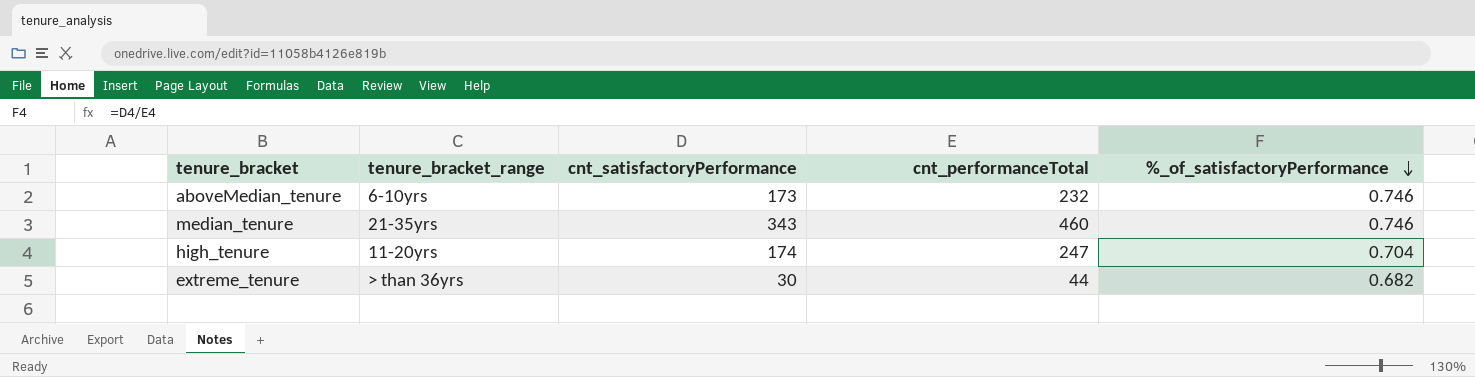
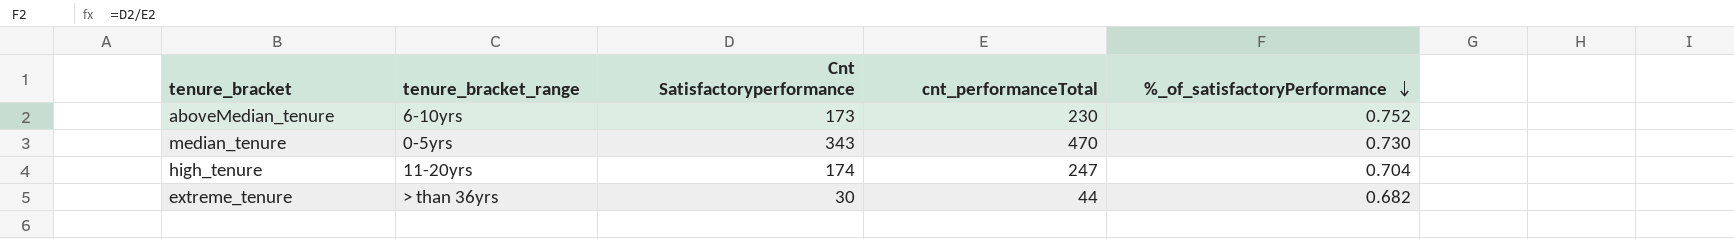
column name: cnt_satisfactoryPerformance -> Cnt Satisfactoryperformance
aboveMedian_tenure | cnt_performanceTotal: 232 -> 230
aboveMedian_tenure | %_of_satisfactoryPerformance: 0.746 -> 0.752
median_tenure | tenure_bracket_range: 21-35yrs -> 0-5yrs
median_tenure | cnt_performanceTotal: 460 -> 470
median_tenure | %_of_satisfactoryPerformance: 0.746 -> 0.730

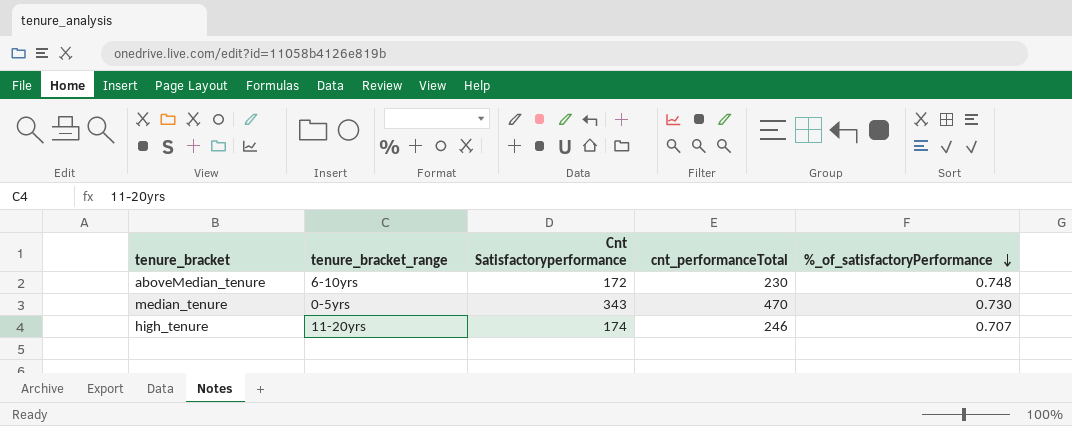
row extreme_tenure: > than 36yrs | 30 | 44 | 0.682 -> none
aboveMedian_tenure | Cnt Satisfactoryperformance: 173 -> 172
aboveMedian_tenure | %_of_satisfactoryPerformance: 0.752 -> 0.748
high_tenure | cnt_performanceTotal: 247 -> 246
high_tenure | %_of_satisfactoryPerformance: 0.704 -> 0.707

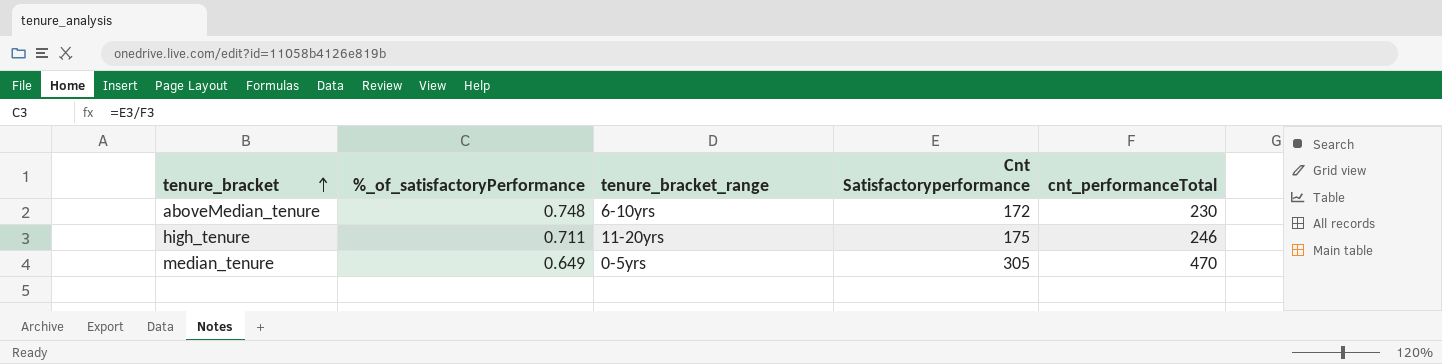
row order: %_of_satisfactoryPerformance descending -> tenure_bracket ascending
column %_of_satisfactoryPerformance | position: 5 -> 2
high_tenure | %_of_satisfactoryPerformance: 0.707 -> 0.711
high_tenure | Cnt Satisfactoryperformance: 174 -> 175
median_tenure | %_of_satisfactoryPerformance: 0.730 -> 0.649
median_tenure | Cnt Satisfactoryperformance: 343 -> 305

